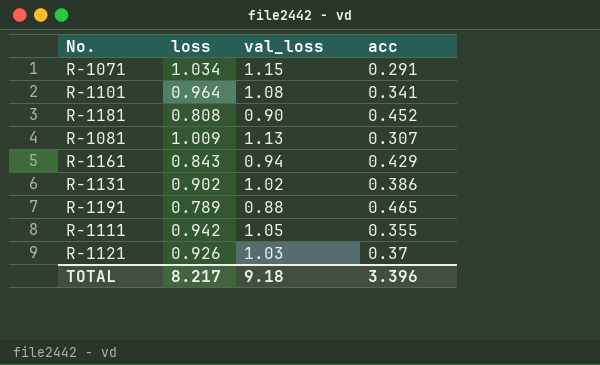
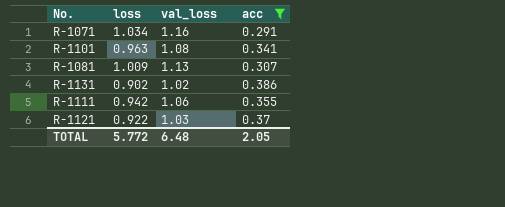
filter: none -> acc <= 0.386
R-1071 | val_loss: 1.15 -> 1.16
R-1101 | loss: 0.964 -> 0.963
R-1111 | val_loss: 1.05 -> 1.06
R-1121 | loss: 0.926 -> 0.922
TOTAL | loss: 8.217 -> 5.772
TOTAL | val_loss: 9.18 -> 6.48
TOTAL | acc: 3.396 -> 2.05

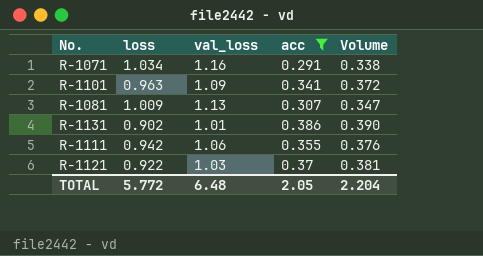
column Volume | formula: none -> [val_loss] * [acc]
R-1101 | val_loss: 1.08 -> 1.09
R-1131 | val_loss: 1.02 -> 1.01

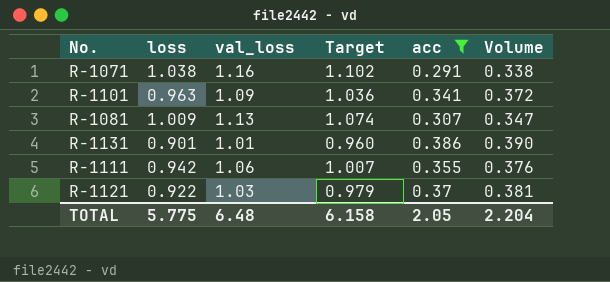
column Target | formula: none -> [val_loss] * 0.95
R-1071 | loss: 1.034 -> 1.038
R-1131 | loss: 0.902 -> 0.901
TOTAL | loss: 5.772 -> 5.775

